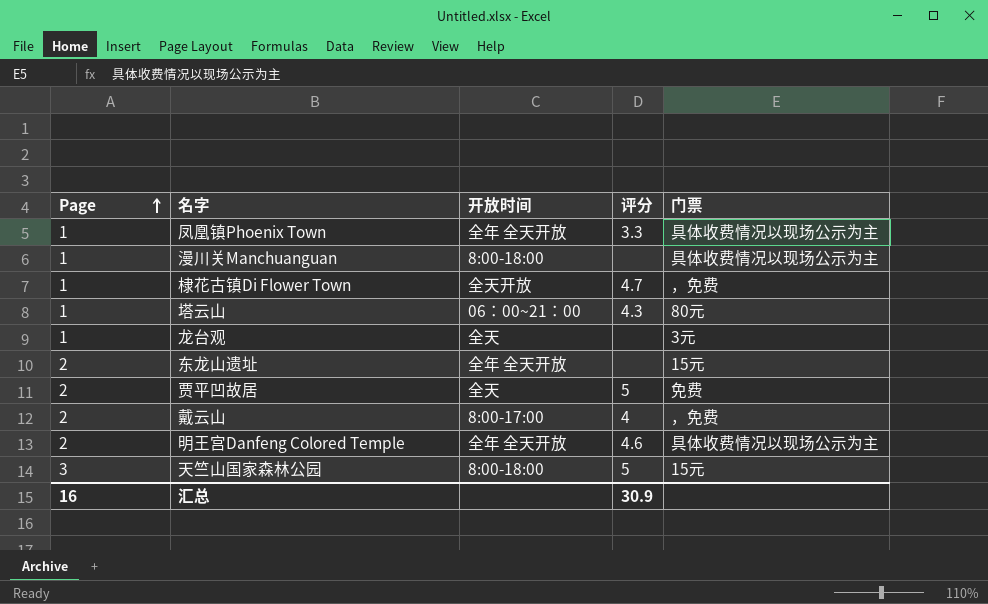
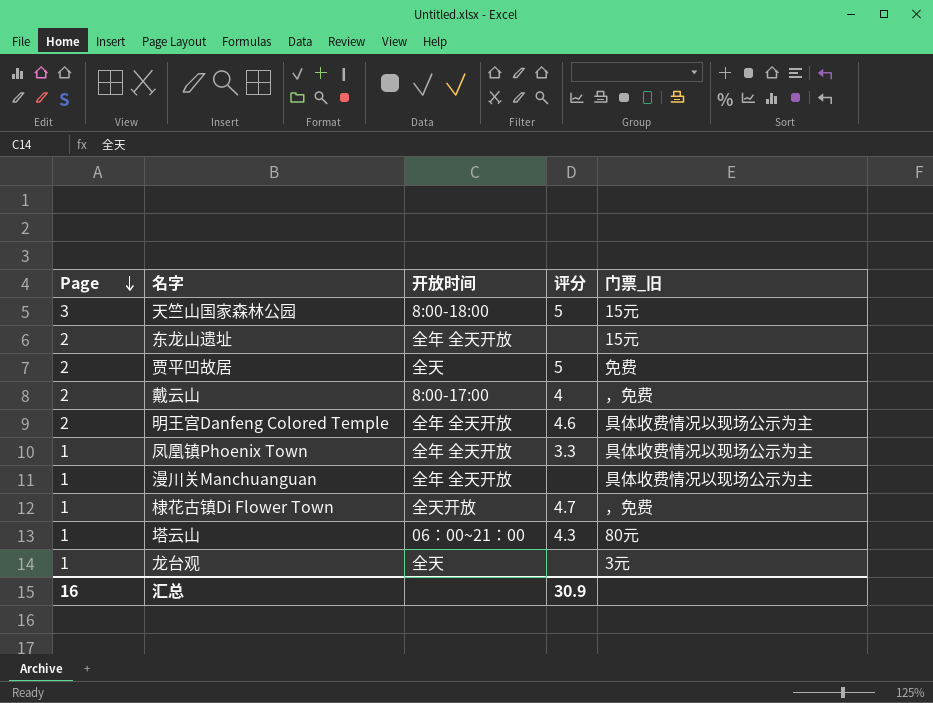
row order: Page ascending -> Page descending
column name: 门票 -> 门票_旧
漫川关Manchuanguan | 开放时间: 8:00-18:00 -> 全年 全天开放

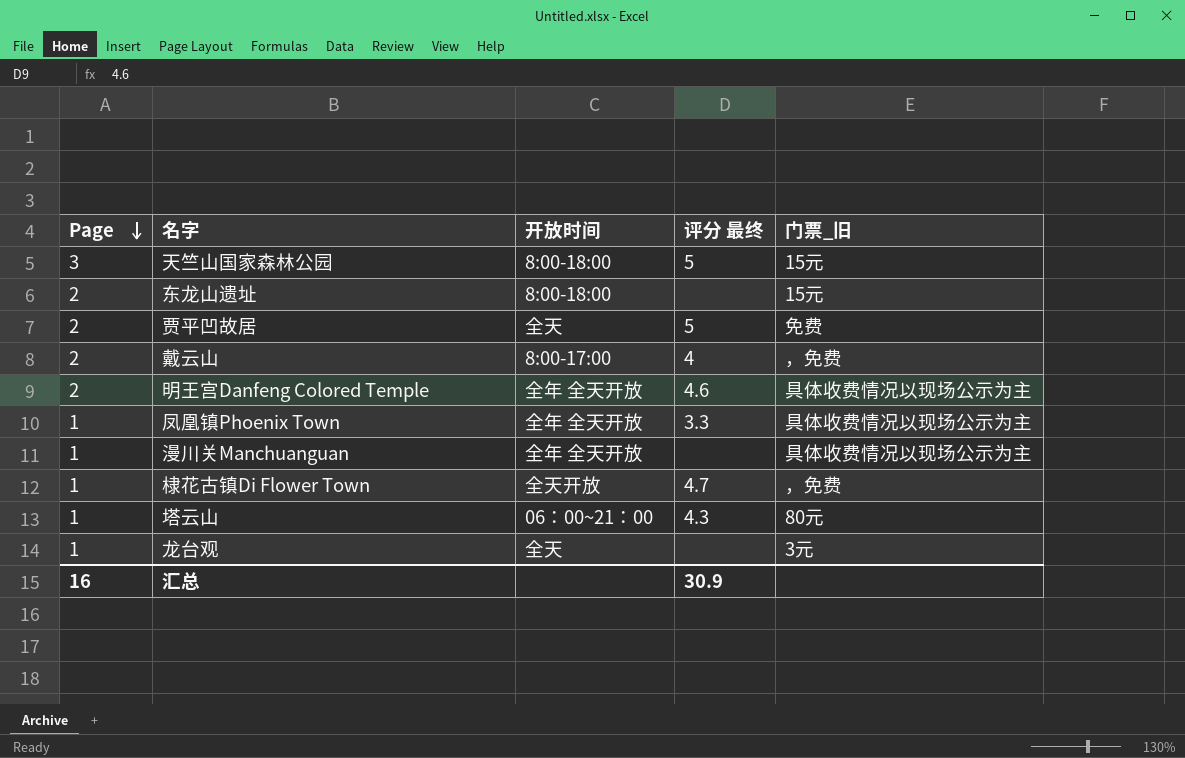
column name: 评分 -> 评分 最终
东龙山遗址 | 开放时间: 全年 全天开放 -> 8:00-18:00

